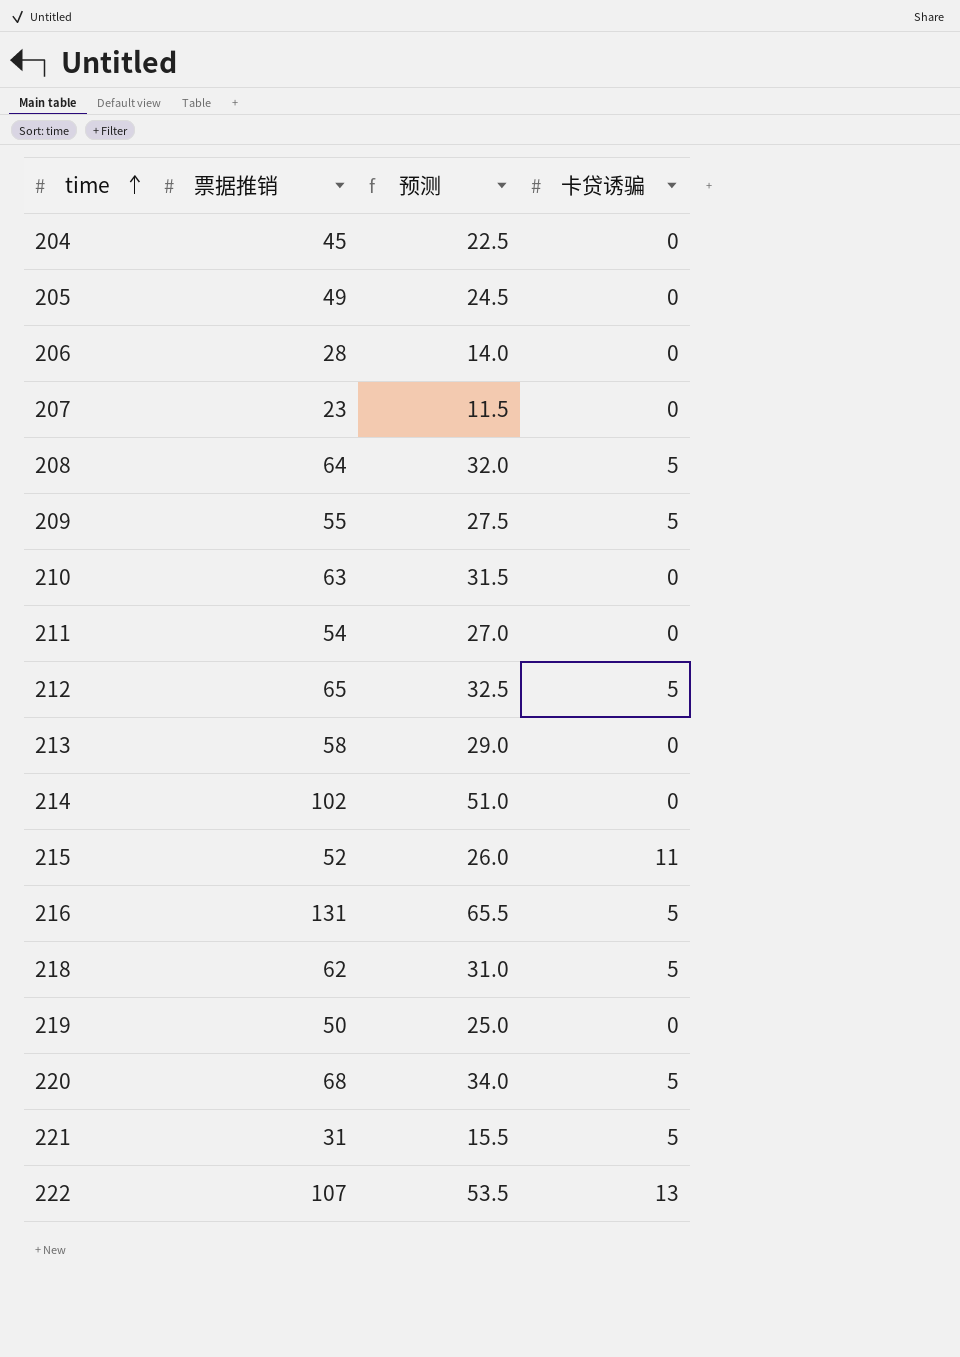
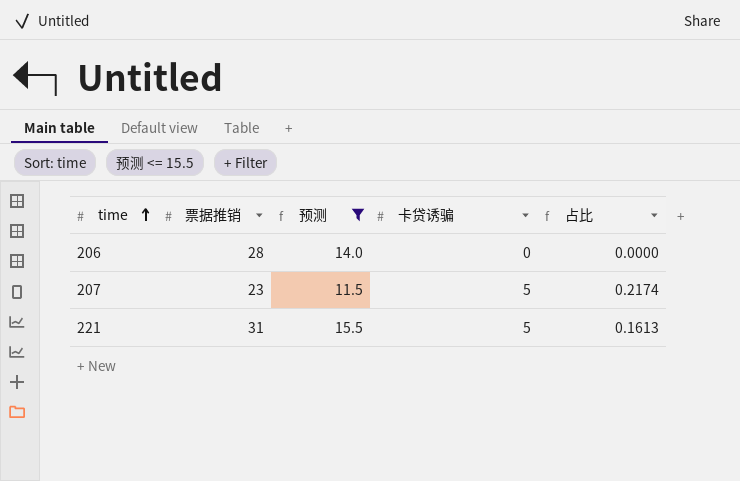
filter: none -> 预测 <= 15.5
column 占比 | formula: none -> [卡贷诱骗] / [票据推销]
207 | 卡贷诱骗: 0 -> 5

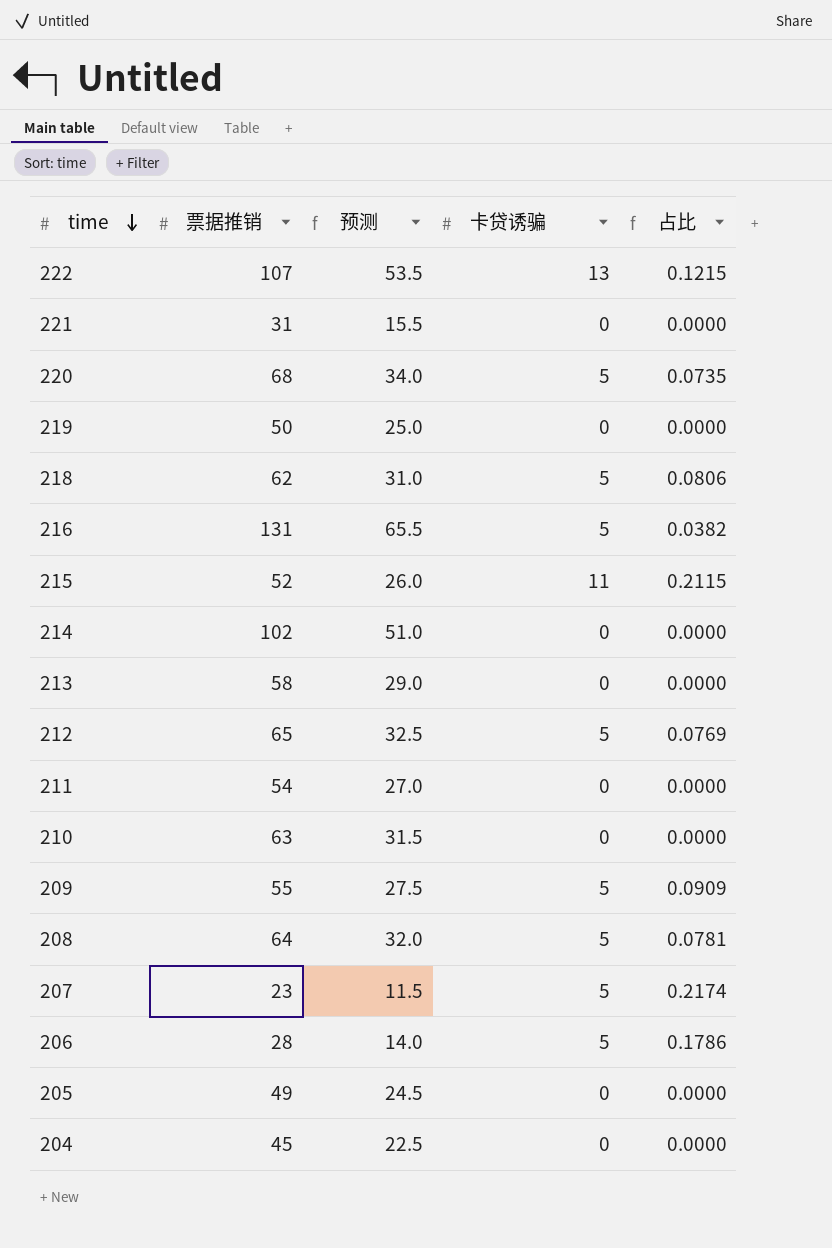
filter: 预测 <= 15.5 -> none
row order: time ascending -> time descending
221 | 卡贷诱骗: 5 -> 0
221 | 占比: 0.1613 -> 0.0000
206 | 卡贷诱骗: 0 -> 5
206 | 占比: 0.0000 -> 0.1786

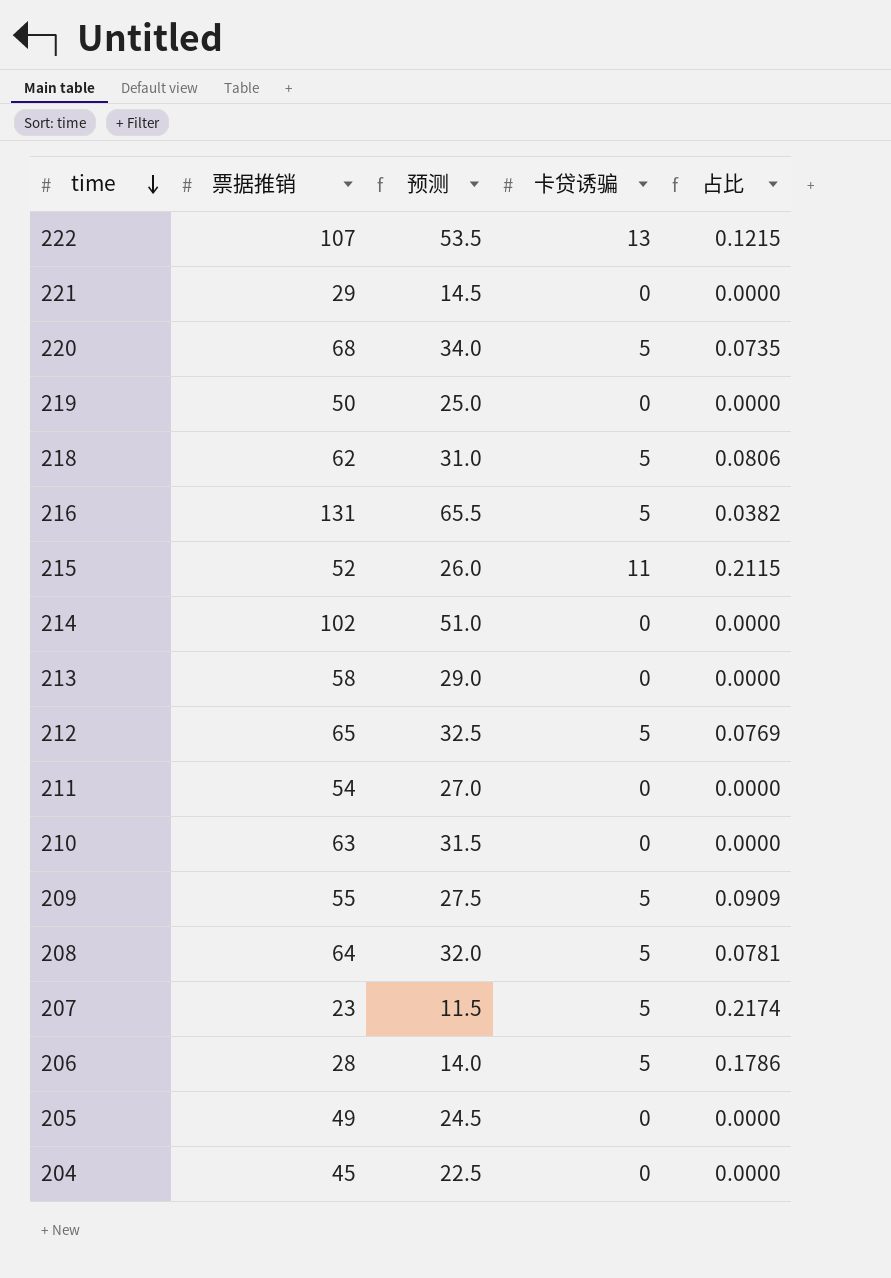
221 | 票据推销: 31 -> 29
221 | 预测: 15.5 -> 14.5

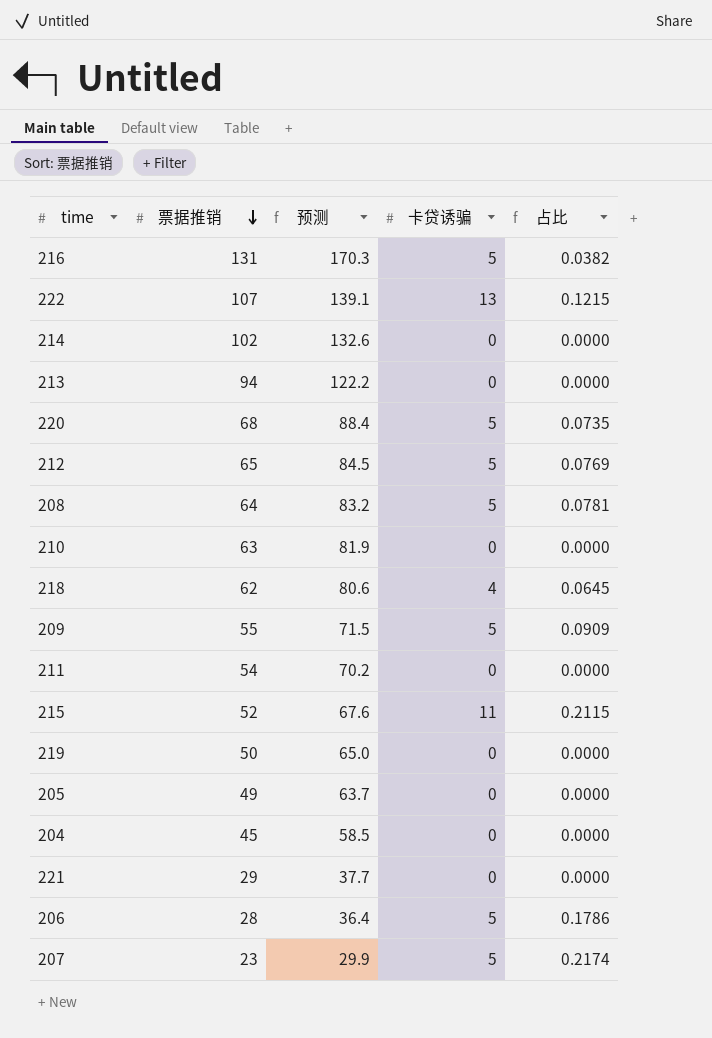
row order: time descending -> 票据推销 descending
column 预测 | formula: [票据推销] * 0.5 -> [票据推销] * 1.3
213 | 票据推销: 58 -> 94
218 | 卡贷诱骗: 5 -> 4
218 | 占比: 0.0806 -> 0.0645

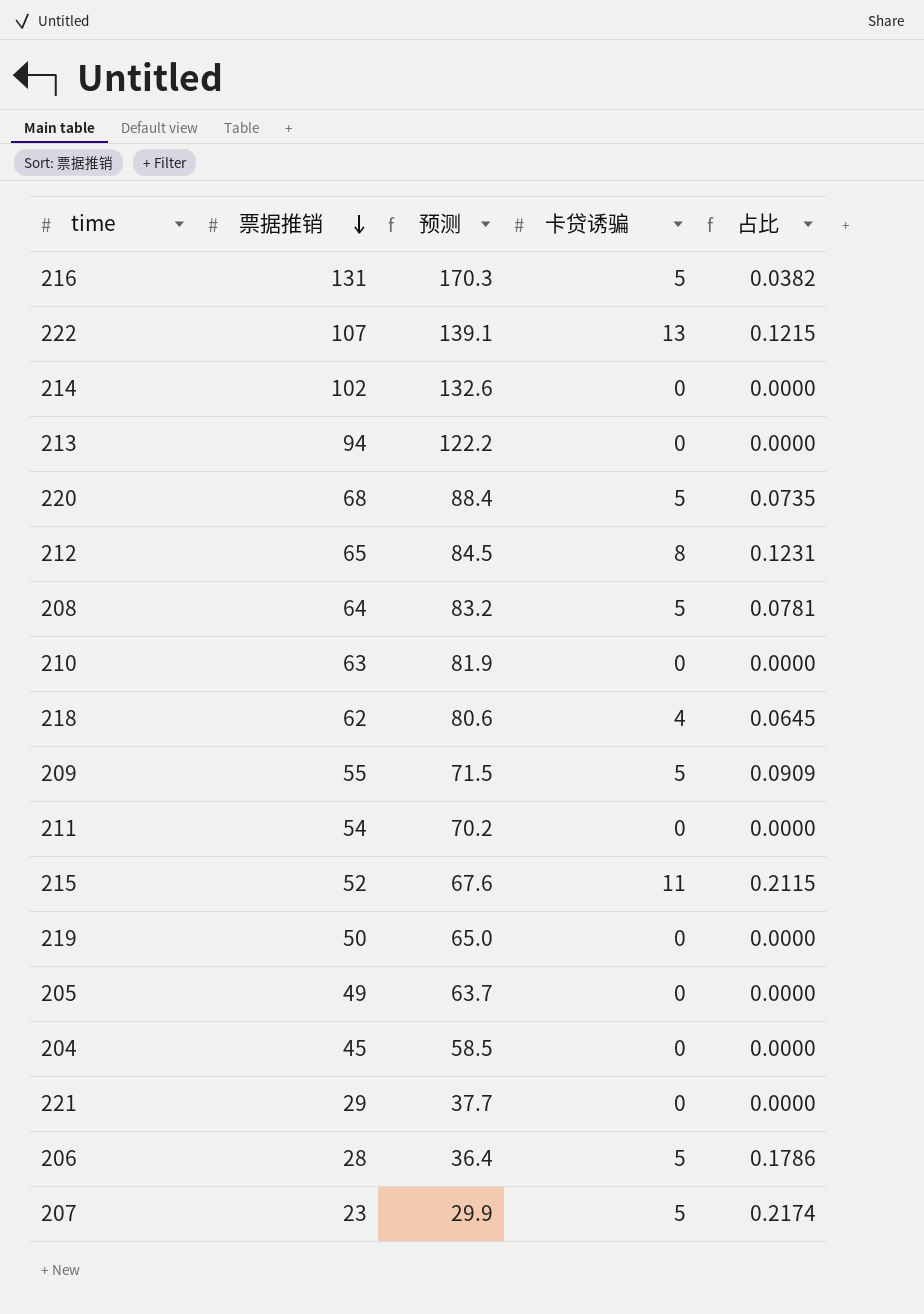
212 | 卡贷诱骗: 5 -> 8
212 | 占比: 0.0769 -> 0.1231

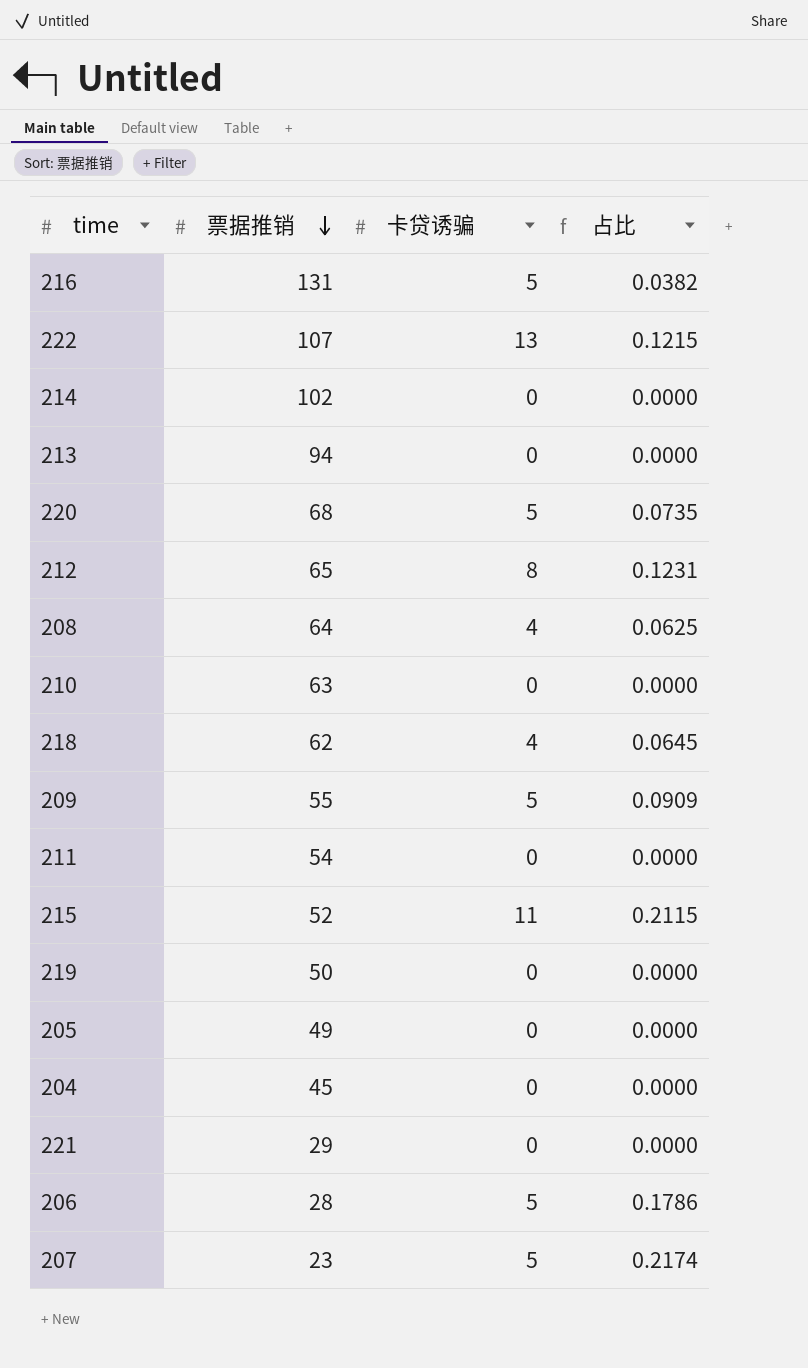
column 预测 | formula: [票据推销] * 1.3 -> none
208 | 卡贷诱骗: 5 -> 4
208 | 占比: 0.0781 -> 0.0625

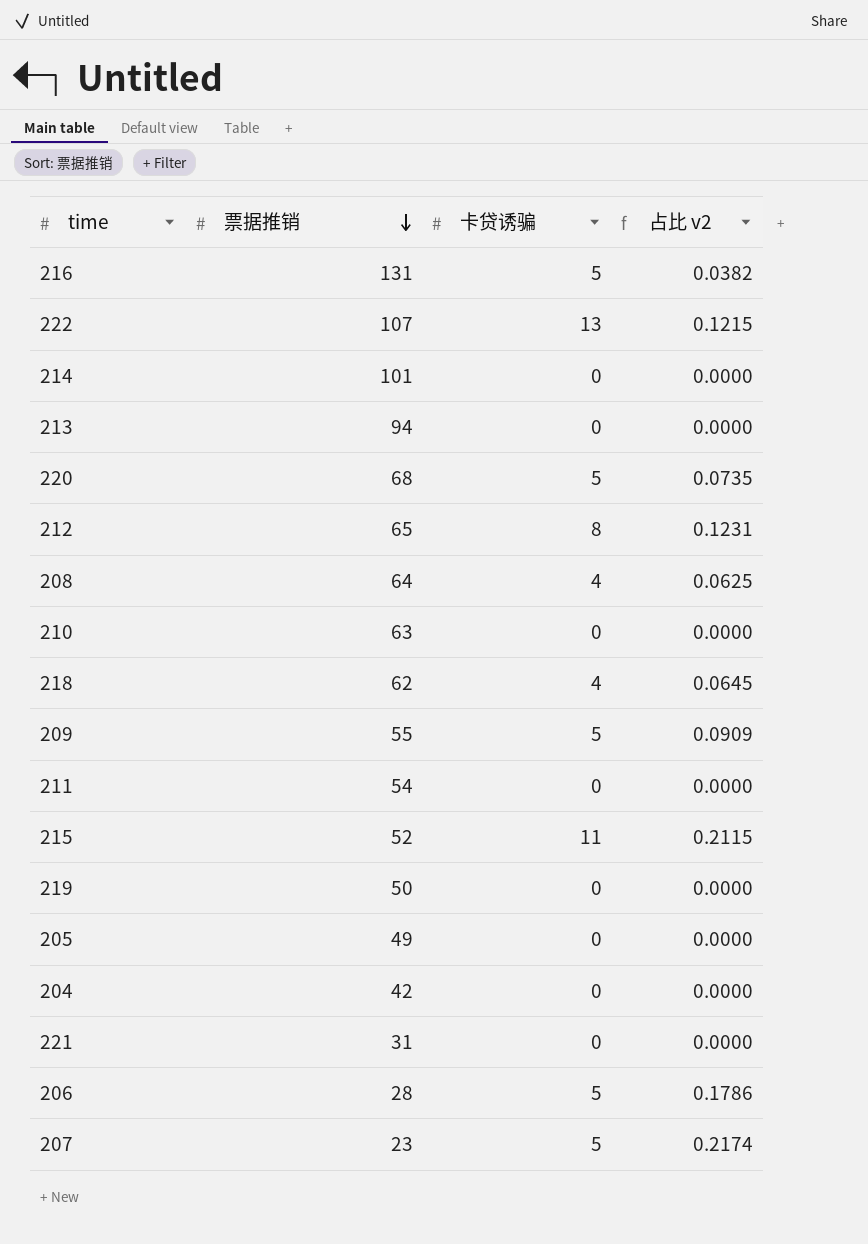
column name: 占比 -> 占比 v2
214 | 票据推销: 102 -> 101
204 | 票据推销: 45 -> 42
221 | 票据推销: 29 -> 31

